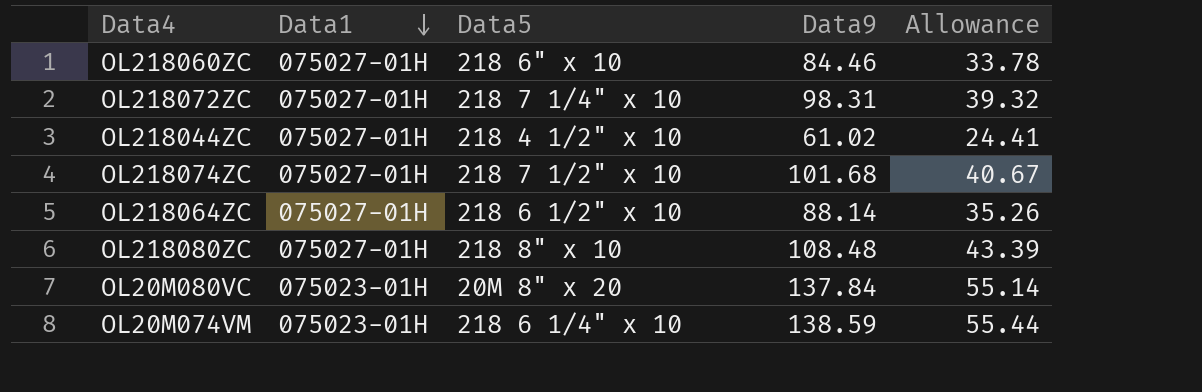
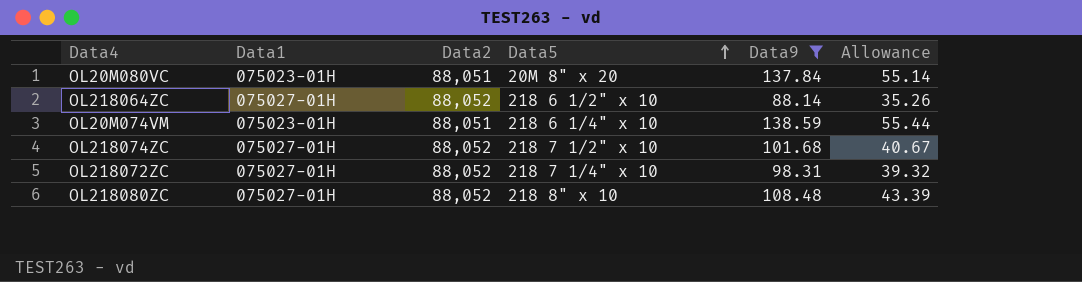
filter: none -> Data9 >= 88.14
row order: Data1 descending -> Data5 ascending
column Data2 | position: none -> 3

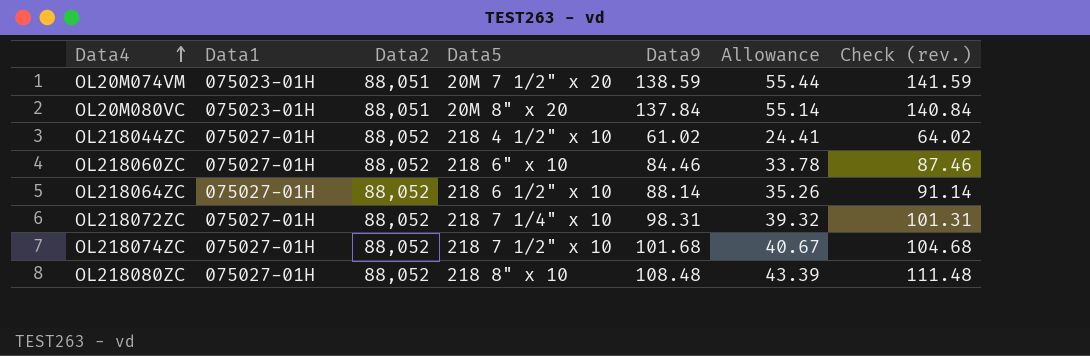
filter: Data9 >= 88.14 -> none
row order: Data5 ascending -> Data4 ascending
column Check (rev.) | formula: none -> [Data9] + 3
OL20M074VM | Data5: 218 6 1/4" x 10 -> 20M 7 1/2" x 20

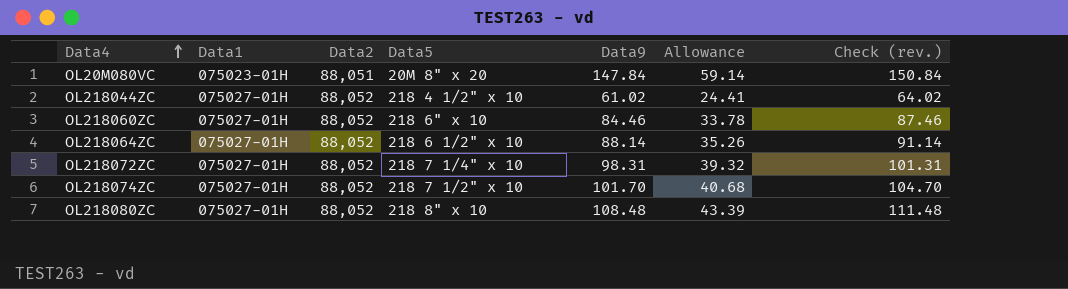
row OL20M074VM: 075023-01H | 88,051 | 20M 7 1/2" x 20 | 138.59 | 55.44 | 141.59 -> none
OL20M080VC | Data9: 137.84 -> 147.84
OL20M080VC | Allowance: 55.14 -> 59.14
OL20M080VC | Check (rev.): 140.84 -> 150.84
OL218074ZC | Data9: 101.68 -> 101.70
OL218074ZC | Allowance: 40.67 -> 40.68
OL218074ZC | Check (rev.): 104.68 -> 104.70

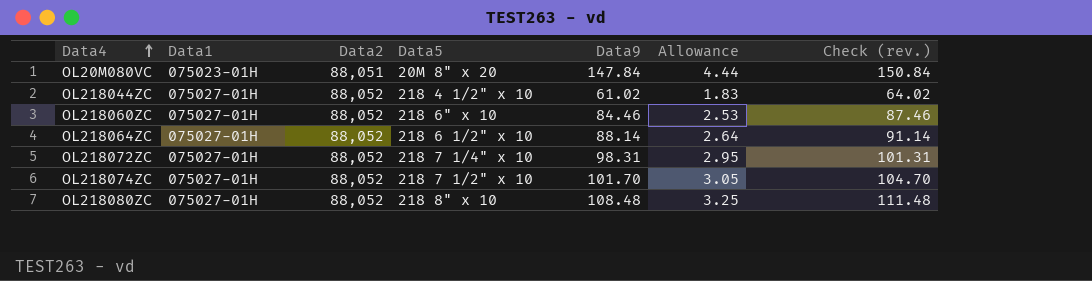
column Allowance | formula: [Data9] * 0.4 -> [Data9] * 0.03

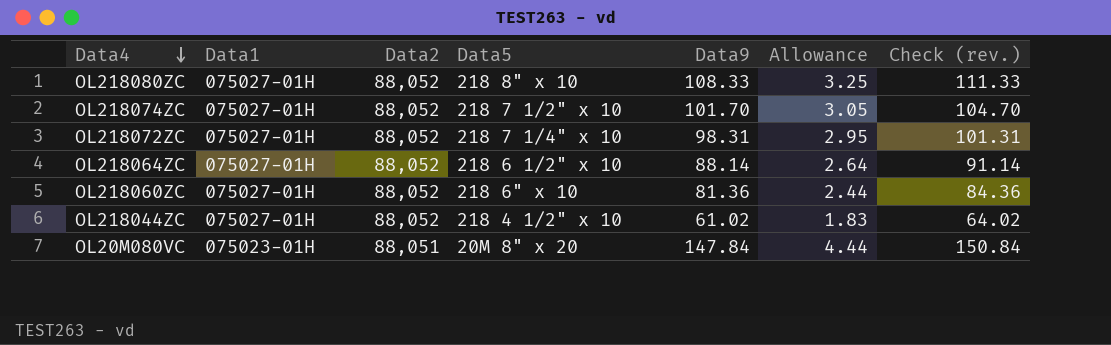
row order: Data4 ascending -> Data4 descending
OL218080ZC | Data9: 108.48 -> 108.33
OL218080ZC | Check (rev.): 111.48 -> 111.33
OL218060ZC | Data9: 84.46 -> 81.36
OL218060ZC | Allowance: 2.53 -> 2.44
OL218060ZC | Check (rev.): 87.46 -> 84.36

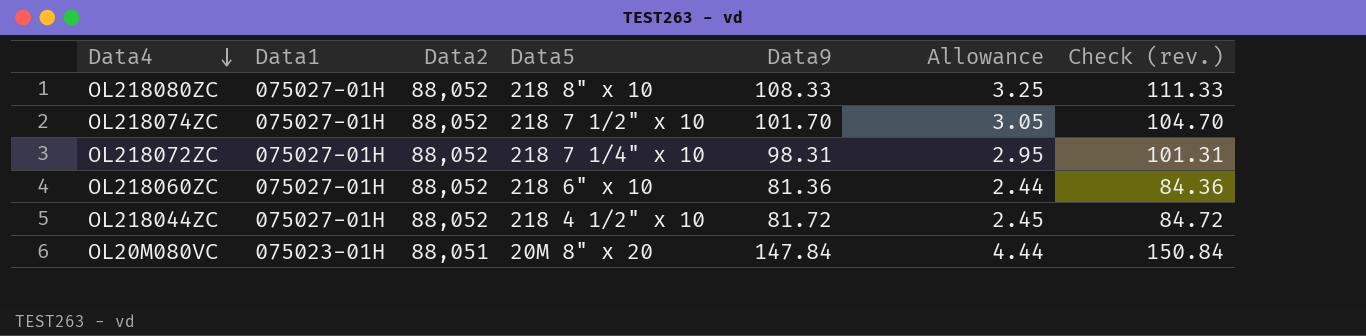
row OL218064ZC: 075027-01H | 88,052 | 218 6 1/2" x 10 | 88.14 | 2.64 | 91.14 -> none
OL218044ZC | Data9: 61.02 -> 81.72
OL218044ZC | Allowance: 1.83 -> 2.45
OL218044ZC | Check (rev.): 64.02 -> 84.72

